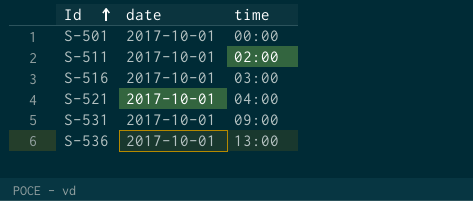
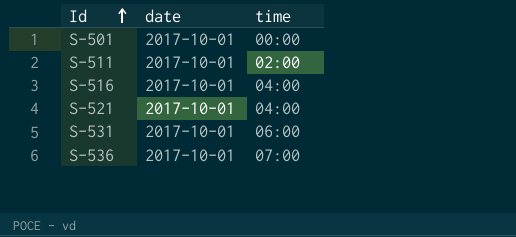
S-516 | time: 03:00 -> 04:00
S-531 | time: 09:00 -> 06:00
S-536 | time: 13:00 -> 07:00

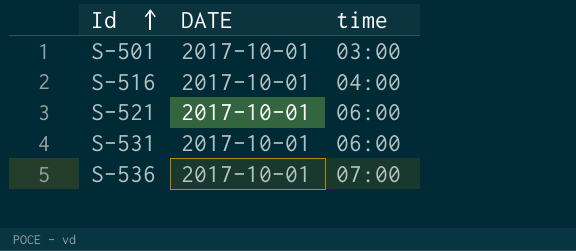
column name: date -> DATE
row S-511: 2017-10-01 | 02:00 -> none
S-501 | time: 00:00 -> 03:00
S-521 | time: 04:00 -> 06:00

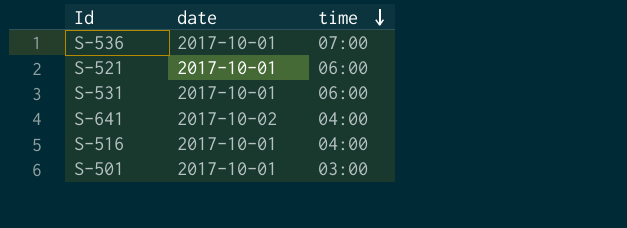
row order: Id ascending -> time descending
column name: DATE -> date
row S-641: none -> 2017-10-02 | 04:00

